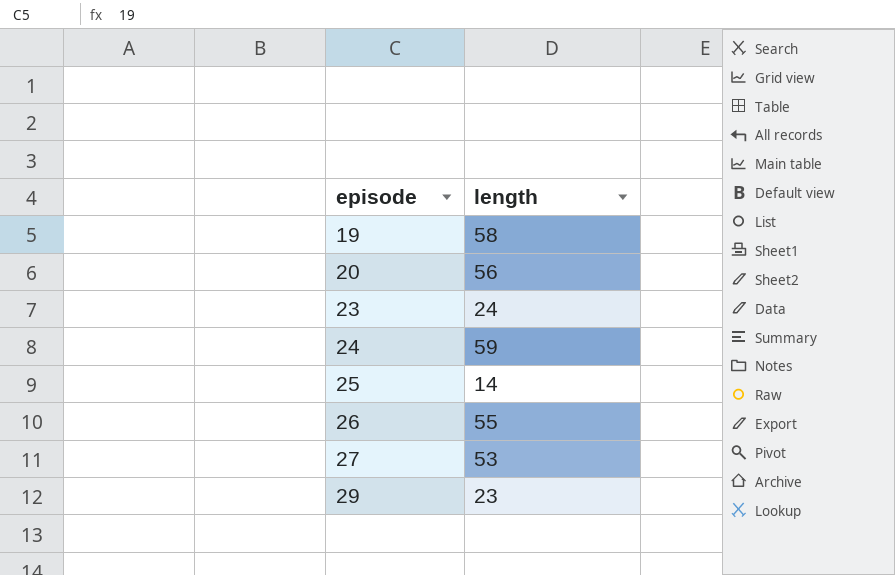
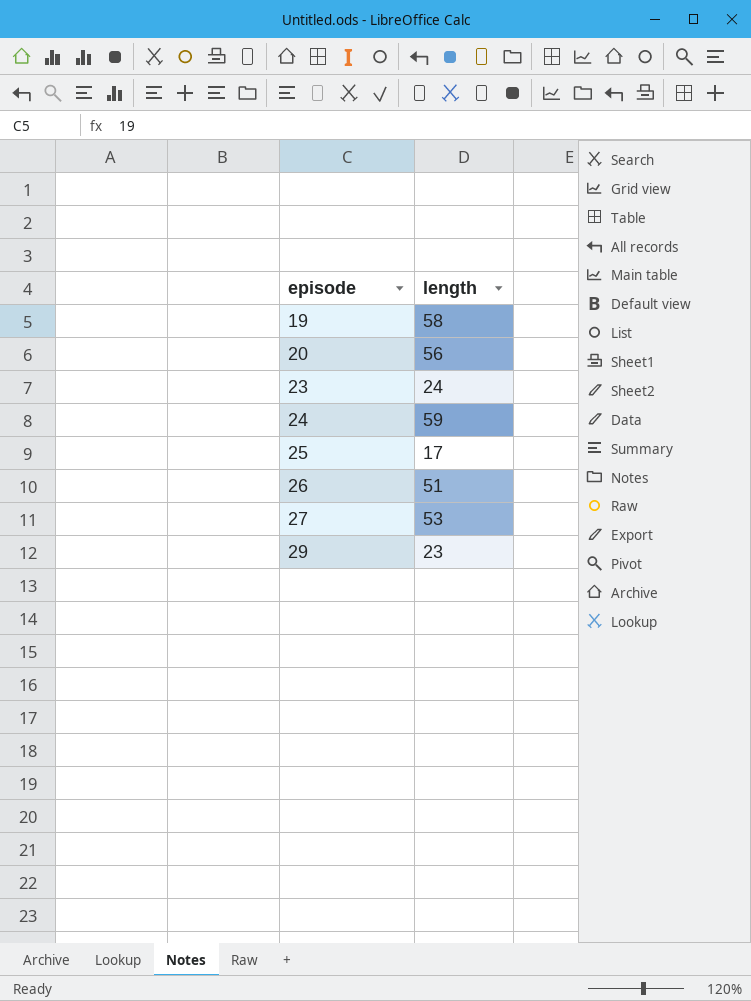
25 | length: 14 -> 17
26 | length: 55 -> 51

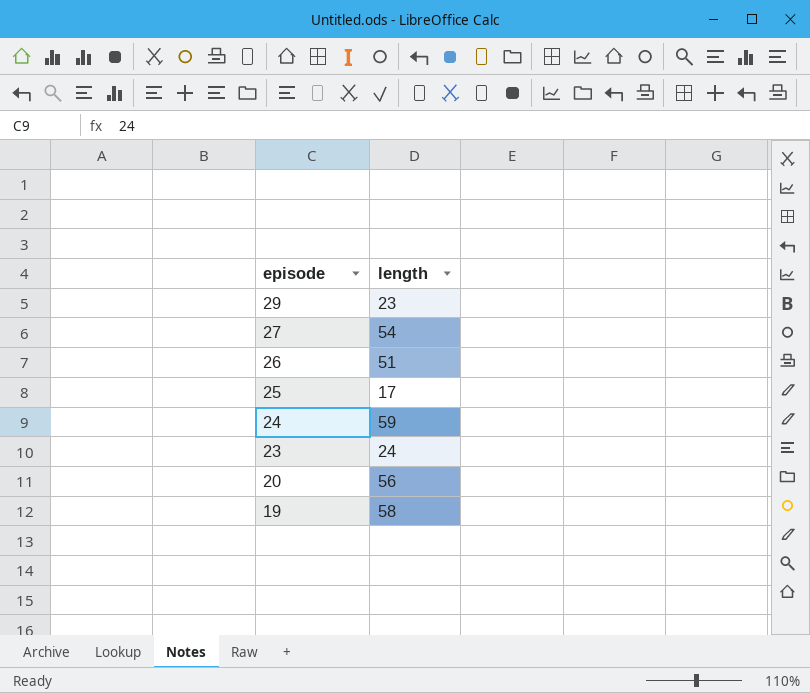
row order: episode ascending -> episode descending
27 | length: 53 -> 54

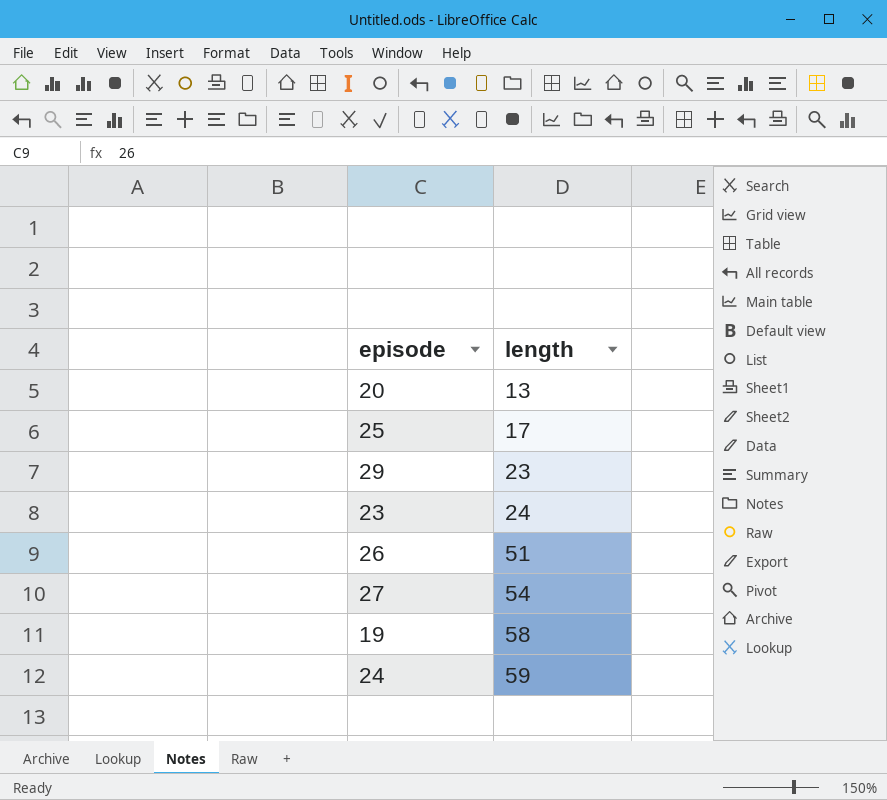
row order: episode descending -> length ascending
20 | length: 56 -> 13

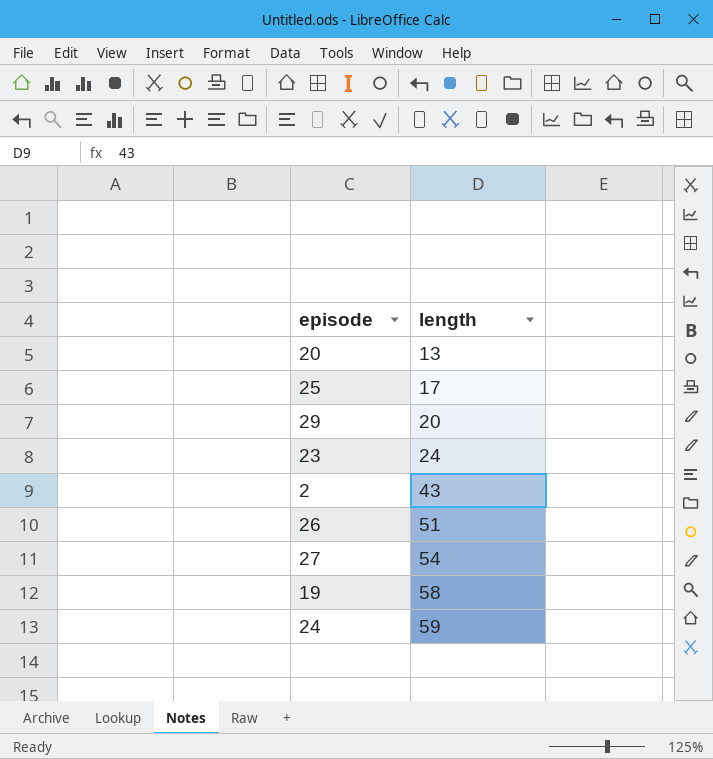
29 | length: 23 -> 20
row 2: none -> 43

